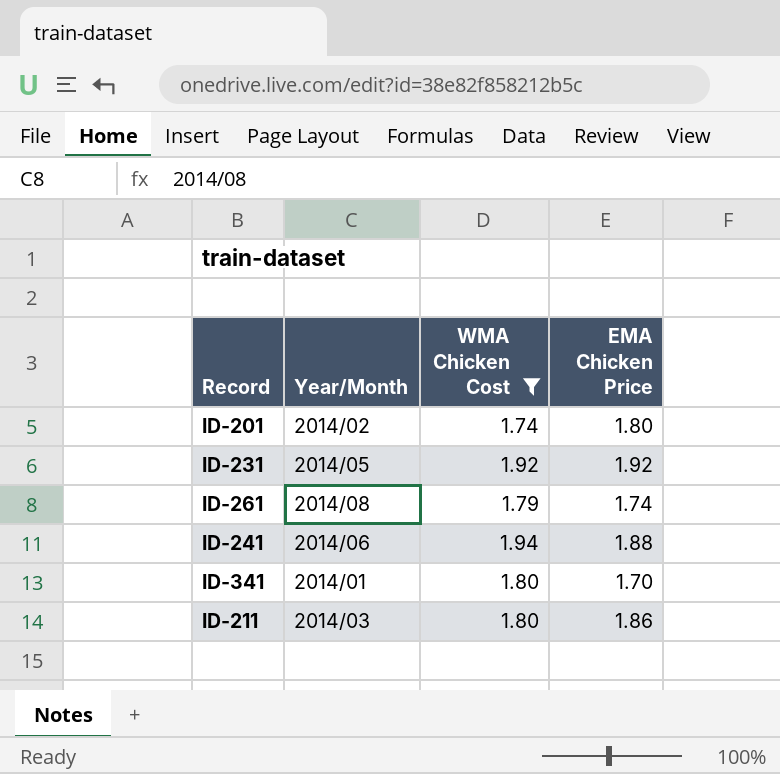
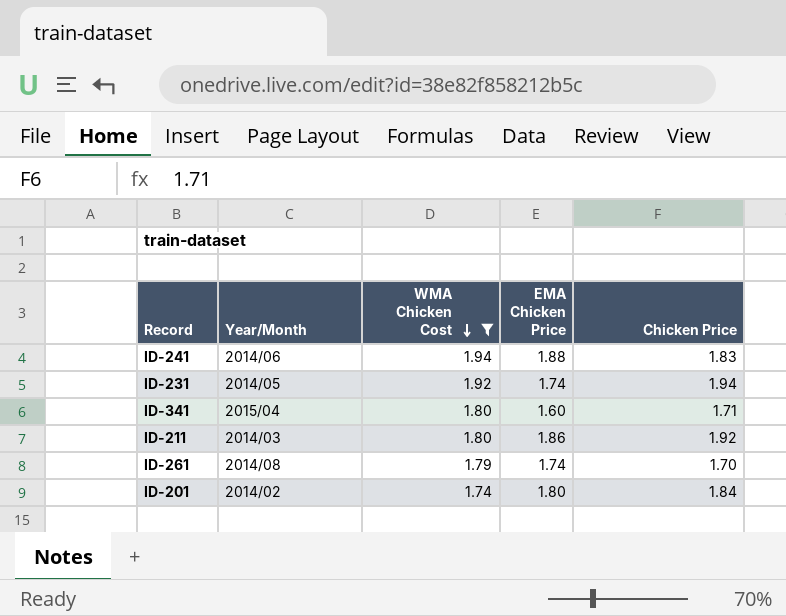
row order: none -> WMA Chicken Cost descending
column Chicken Price | position: none -> 5
ID-231 | EMA Chicken Price: 1.92 -> 1.74
ID-341 | Year/Month: 2014/01 -> 2015/04
ID-341 | EMA Chicken Price: 1.70 -> 1.60

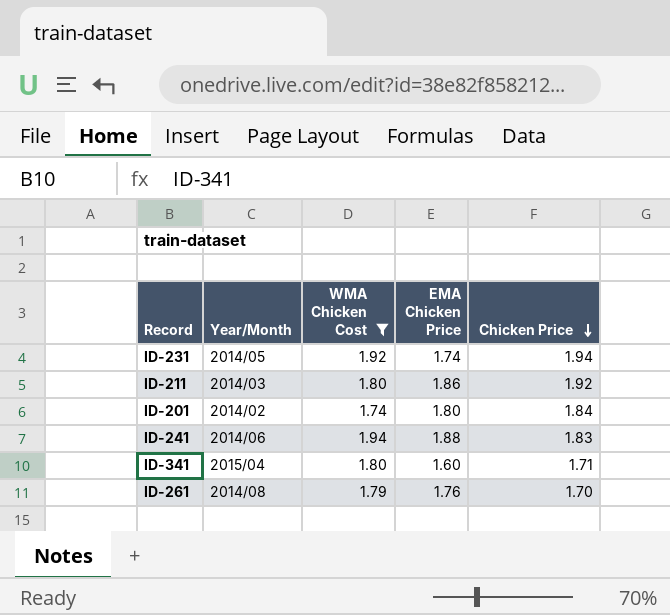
row order: WMA Chicken Cost descending -> Chicken Price descending
ID-261 | EMA Chicken Price: 1.74 -> 1.76

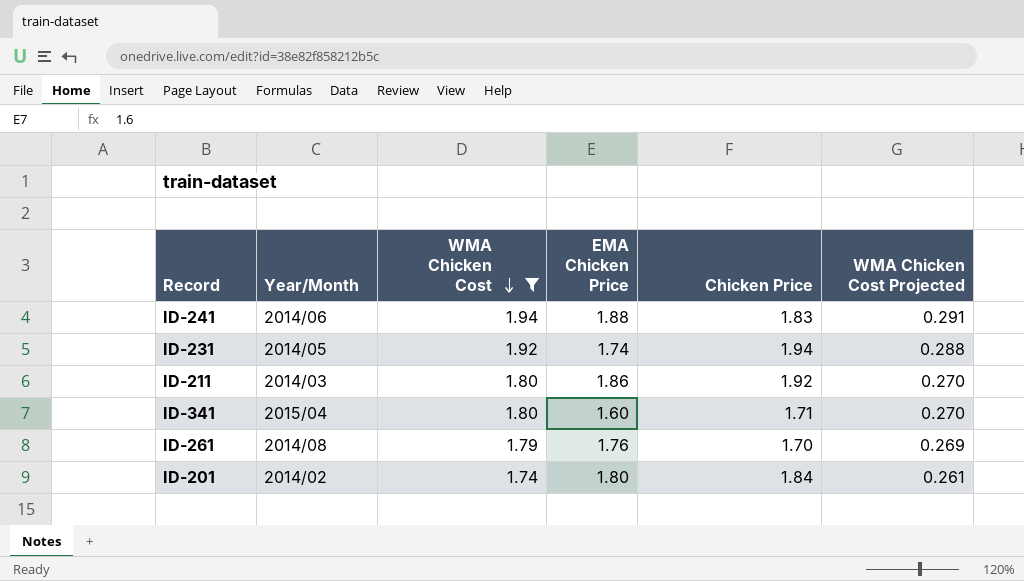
row order: Chicken Price descending -> WMA Chicken Cost descending
column WMA Chicken Cost Projected | formula: none -> [WMA Chicken Cost] * 0.15

